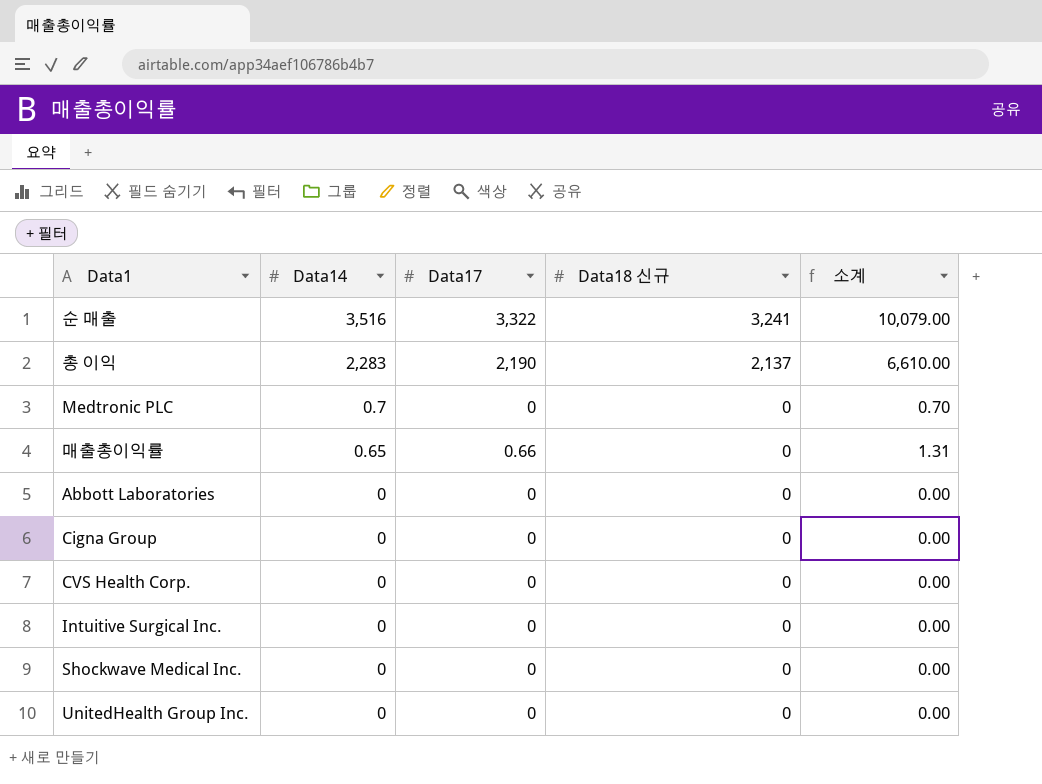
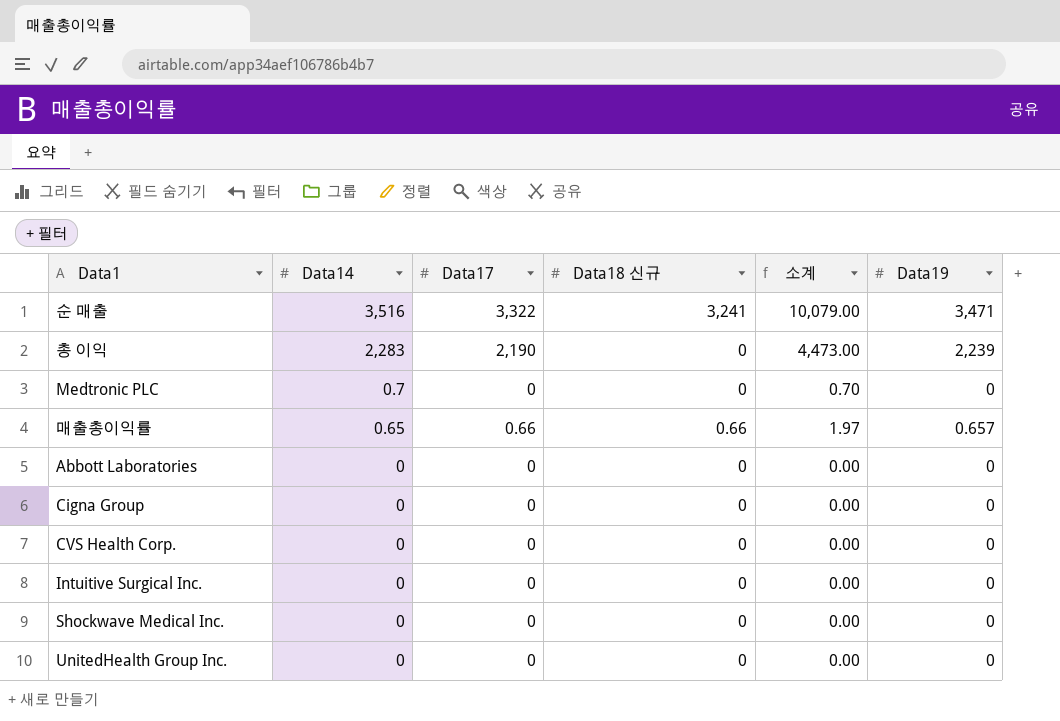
column Data19 | position: none -> 6
총 이익 | Data18 신규: 2,137 -> 0
총 이익 | 소계: 6,610.00 -> 4,473.00
매출총이익률 | Data18 신규: 0 -> 0.66
매출총이익률 | 소계: 1.31 -> 1.97

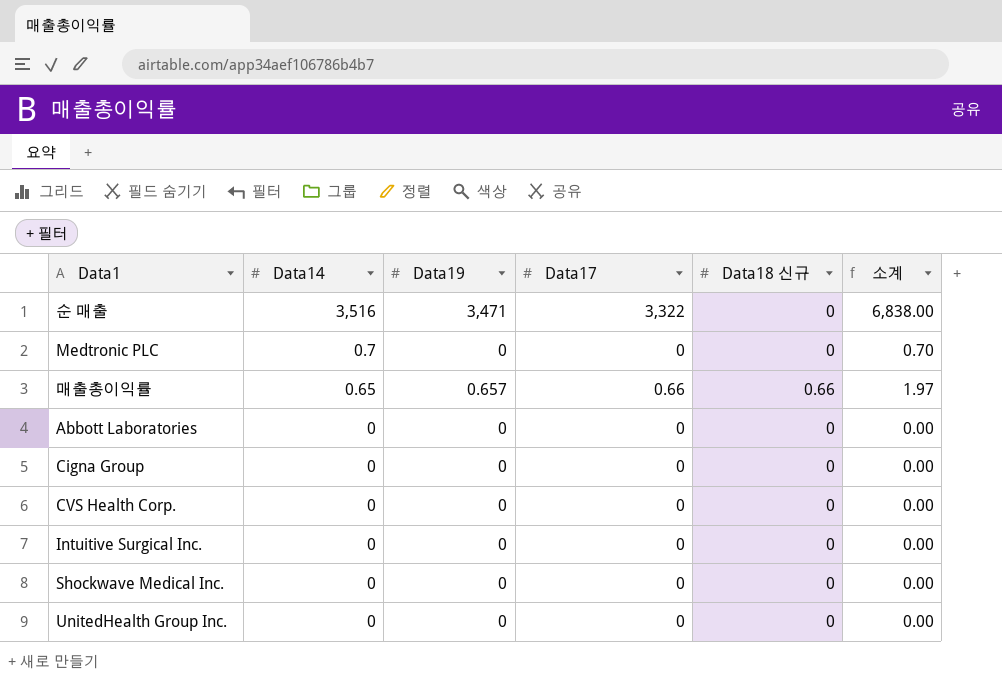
column Data19 | position: 6 -> 3
row 총 이익: 2,283 | 2,190 | 0 | 4,473.00 | 2,239 -> none
순 매출 | Data18 신규: 3,241 -> 0
순 매출 | 소계: 10,079.00 -> 6,838.00

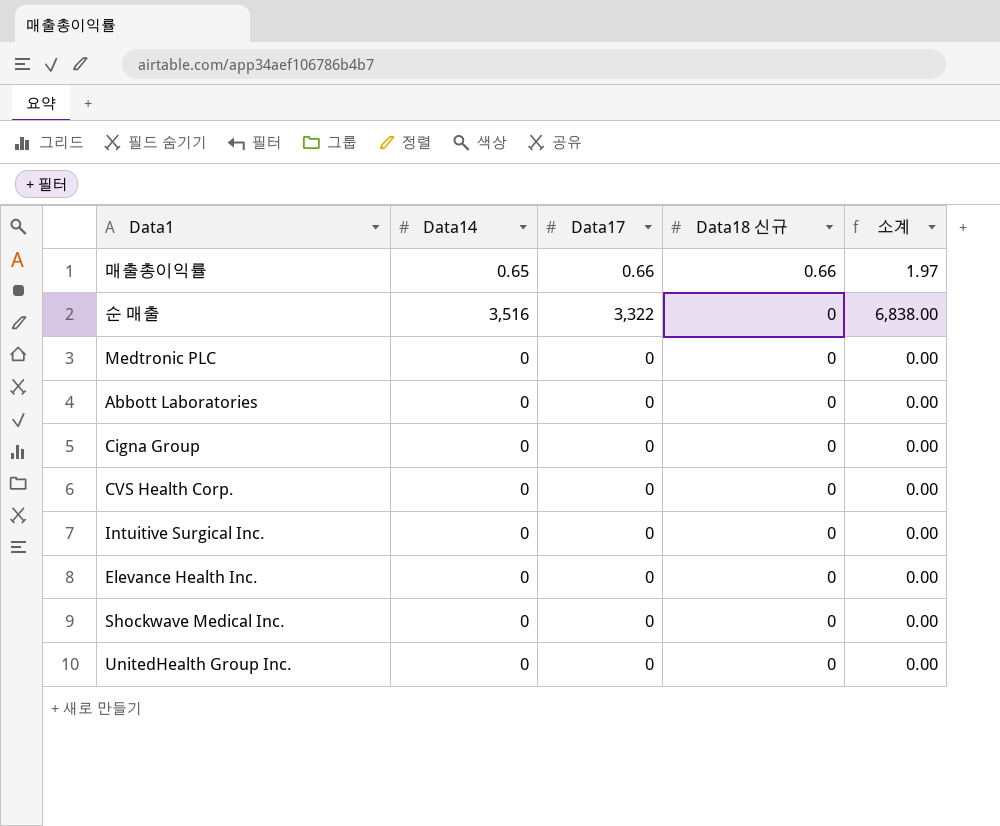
row order: Data14 descending -> Data18 신규 descending
column Data19 | position: 3 -> none
Medtronic PLC | Data14: 0.7 -> 0
Medtronic PLC | 소계: 0.70 -> 0.00
row Elevance Health Inc.: none -> 0 | 0 | 0 | 0.00

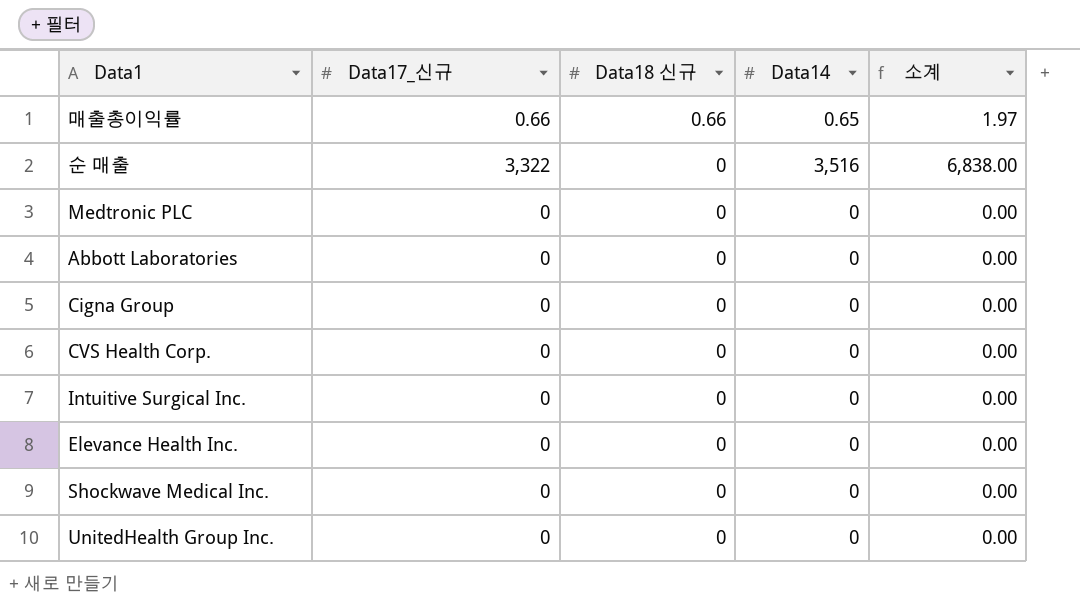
column name: Data17 -> Data17_신규
column Data14 | position: 2 -> 4

